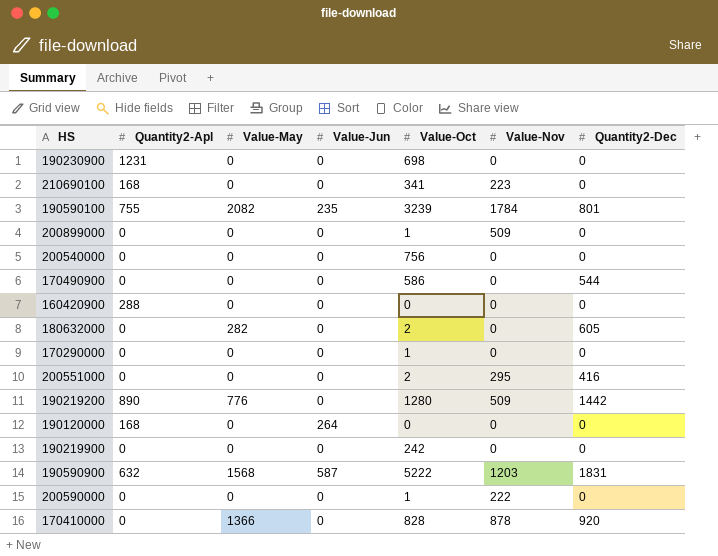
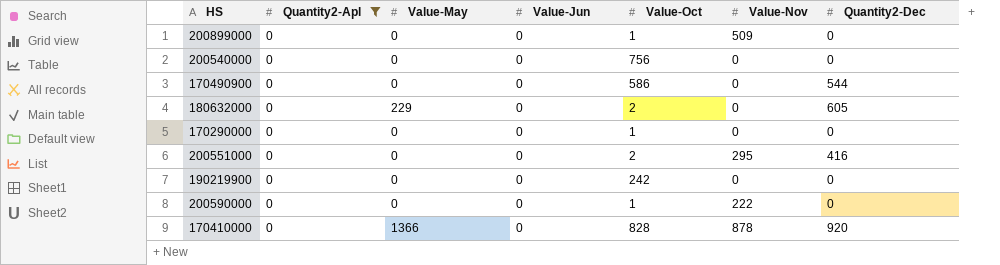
filter: none -> Quantity2-Apl = 0
180632000 | Value-May: 282 -> 229

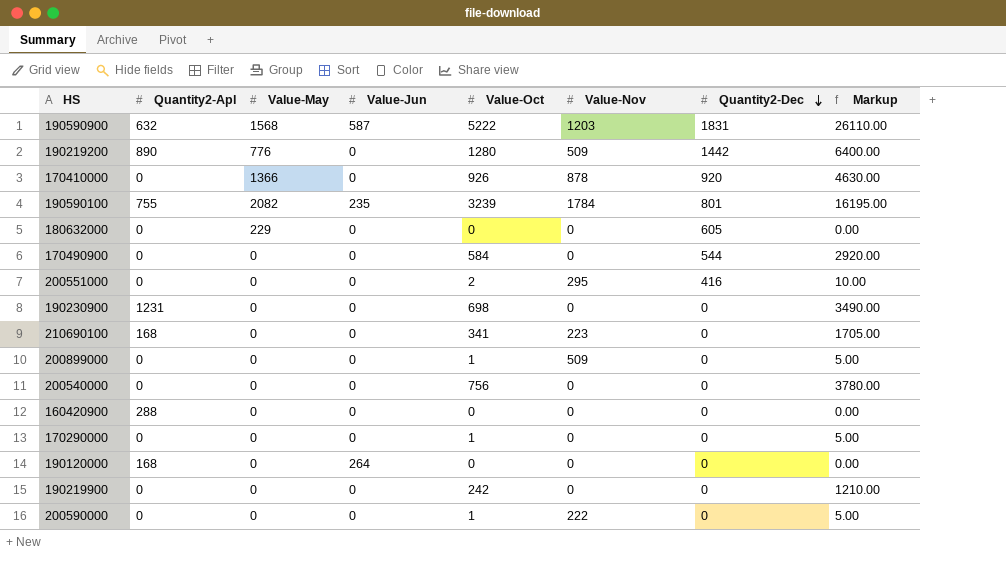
filter: Quantity2-Apl = 0 -> none
row order: none -> Quantity2-Dec descending
column Markup | formula: none -> [Value-Oct] * 5
170410000 | Value-Oct: 828 -> 926
180632000 | Value-Oct: 2 -> 0
170490900 | Value-Oct: 586 -> 584

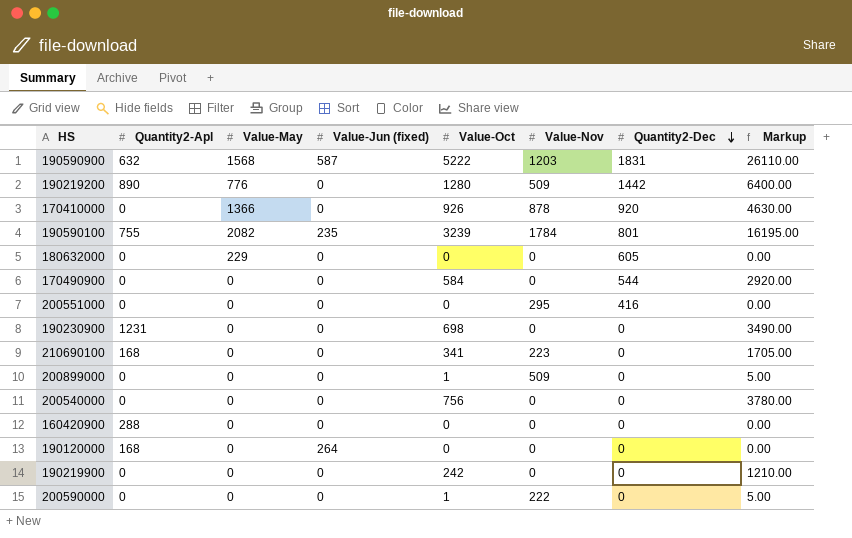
column name: Value-Jun -> Value-Jun (fixed)
row 170290000: 0 | 0 | 0 | 1 | 0 | 0 | 5.00 -> none
200551000 | Value-Oct: 2 -> 0
200551000 | Markup: 10.00 -> 0.00

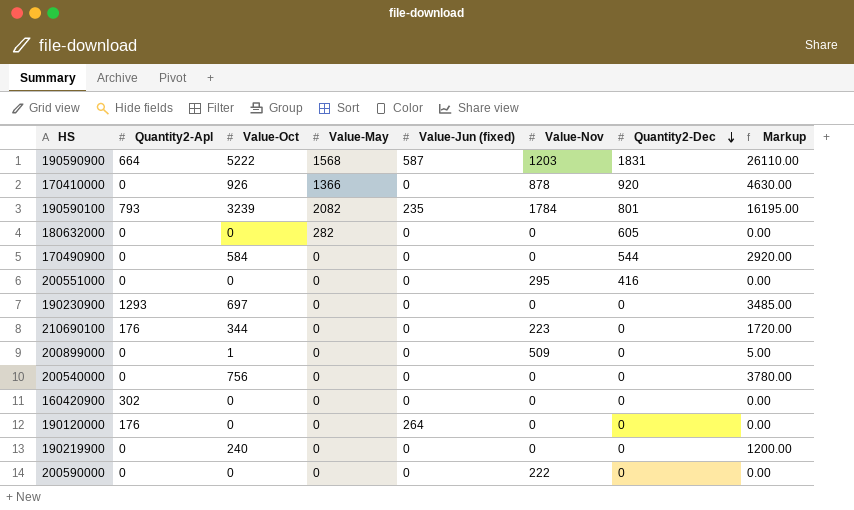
column Value-Oct | position: 5 -> 3
row 190219200: 890 | 776 | 0 | 1280 | 509 | 1442 | 6400.00 -> none
190590900 | Quantity2-Apl: 632 -> 664
190590100 | Quantity2-Apl: 755 -> 793
180632000 | Value-May: 229 -> 282
190230900 | Quantity2-Apl: 1231 -> 1293
190230900 | Value-Oct: 698 -> 697
190230900 | Markup: 3490.00 -> 3485.00
210690100 | Quantity2-Apl: 168 -> 176
210690100 | Value-Oct: 341 -> 344
210690100 | Markup: 1705.00 -> 1720.00
160420900 | Quantity2-Apl: 288 -> 302
190120000 | Quantity2-Apl: 168 -> 176
190219900 | Value-Oct: 242 -> 240
190219900 | Markup: 1210.00 -> 1200.00
200590000 | Value-Oct: 1 -> 0
200590000 | Markup: 5.00 -> 0.00

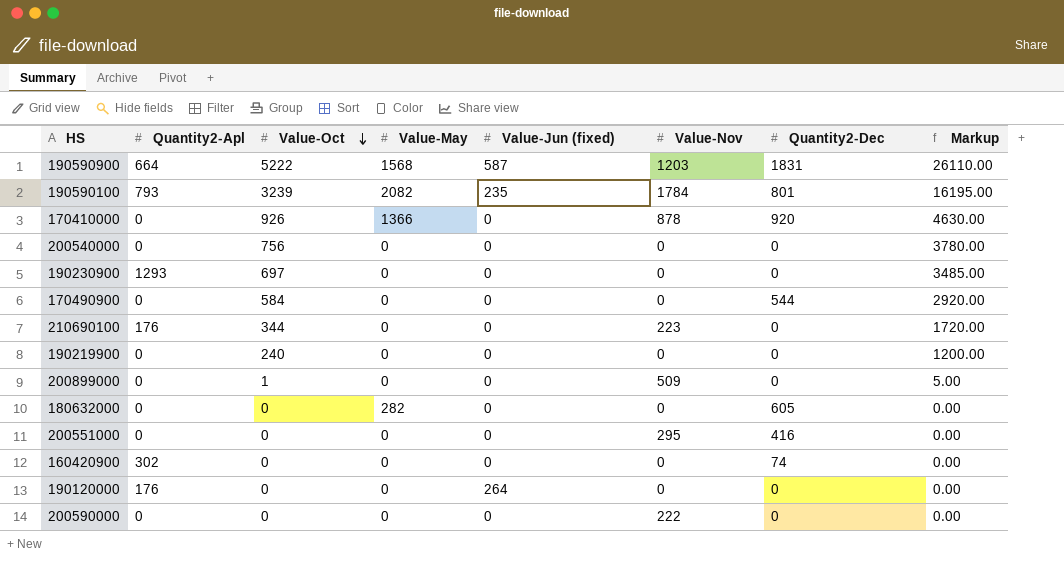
row order: Quantity2-Dec descending -> Value-Oct descending
160420900 | Quantity2-Dec: 0 -> 74

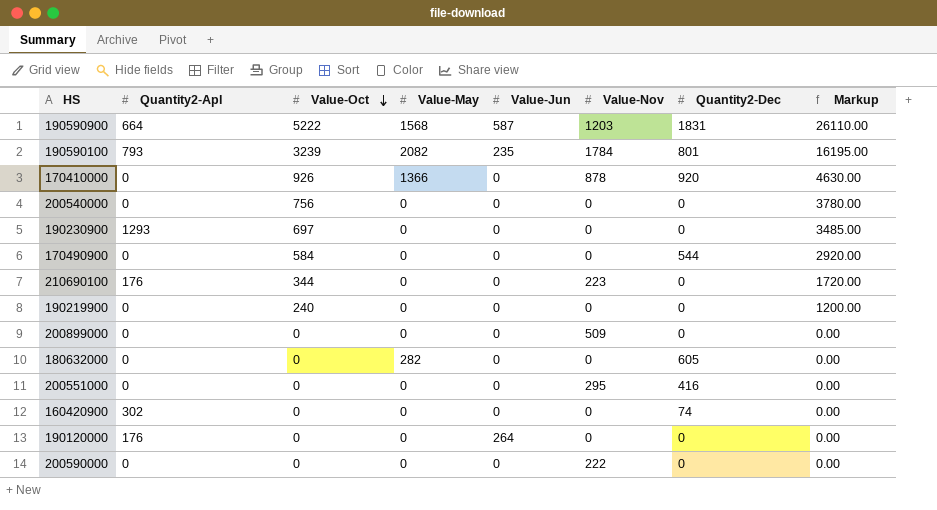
column name: Value-Jun (fixed) -> Value-Jun
200899000 | Value-Oct: 1 -> 0
200899000 | Markup: 5.00 -> 0.00

